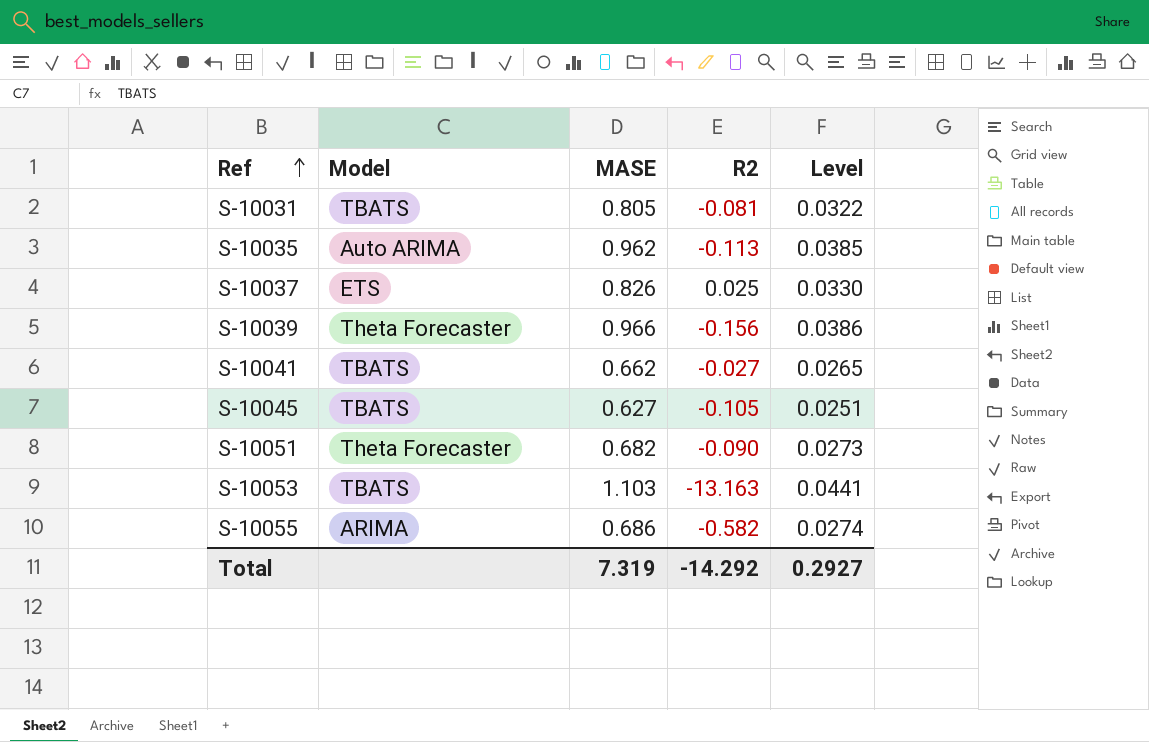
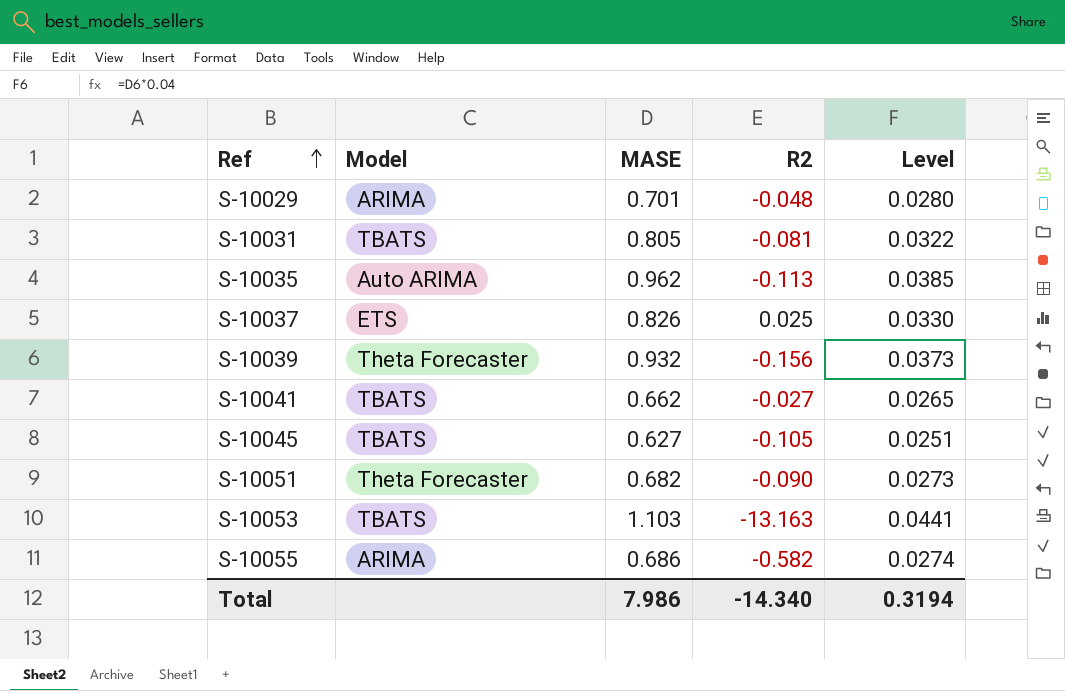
row S-10029: none -> ARIMA | 0.701 | -0.048 | 0.0280
S-10039 | MASE: 0.966 -> 0.932
S-10039 | Level: 0.0386 -> 0.0373
Total | MASE: 7.319 -> 7.986
Total | R2: -14.292 -> -14.340
Total | Level: 0.2927 -> 0.3194

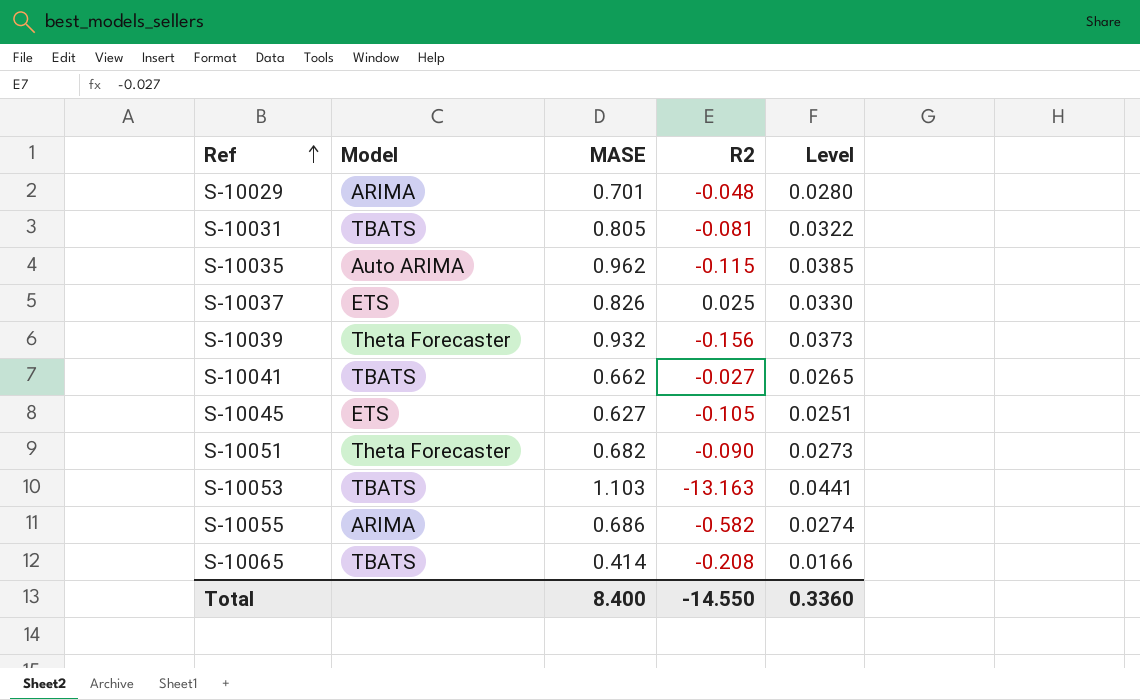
S-10035 | R2: -0.113 -> -0.115
S-10045 | Model: TBATS -> ETS
row S-10065: none -> TBATS | 0.414 | -0.208 | 0.0166
Total | MASE: 7.986 -> 8.400
Total | R2: -14.340 -> -14.550
Total | Level: 0.3194 -> 0.3360

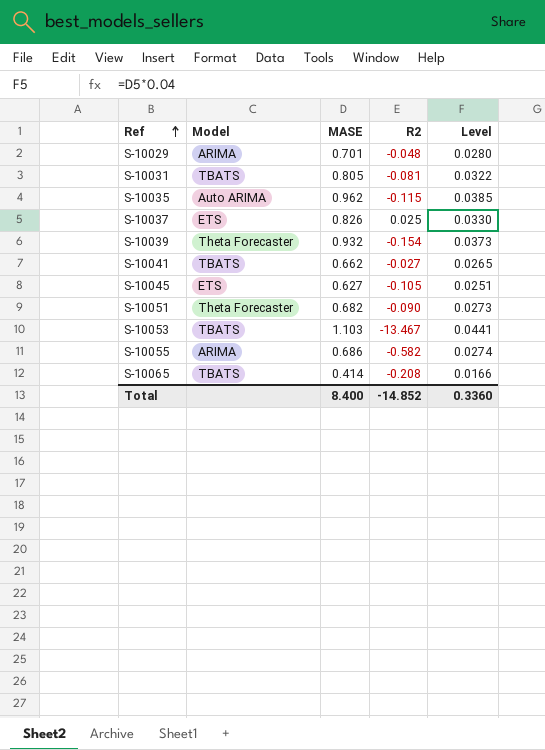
S-10039 | R2: -0.156 -> -0.154
S-10053 | R2: -13.163 -> -13.467
Total | R2: -14.550 -> -14.852

